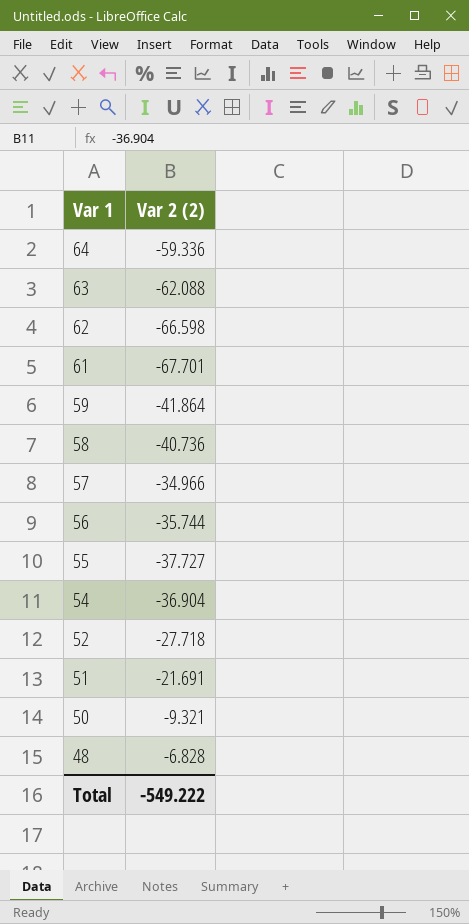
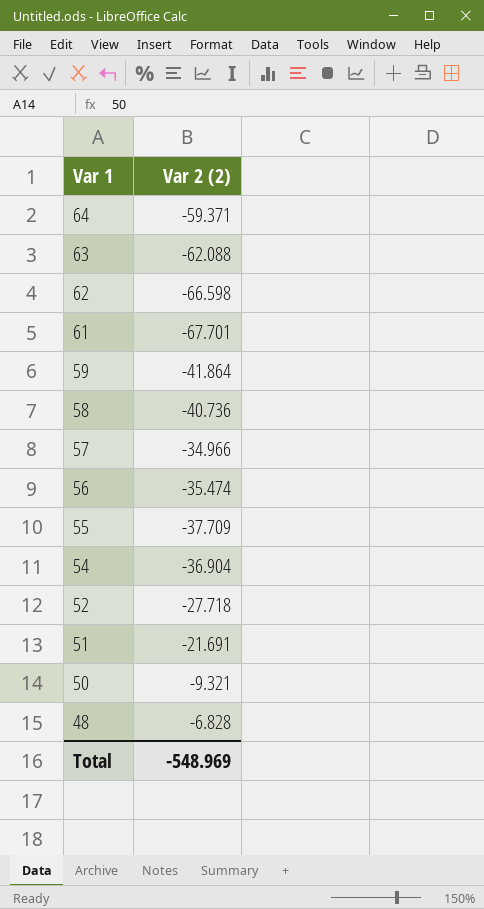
64 | Var 2 (2): -59.336 -> -59.371
56 | Var 2 (2): -35.744 -> -35.474
55 | Var 2 (2): -37.727 -> -37.709
Total | Var 2 (2): -549.222 -> -548.969

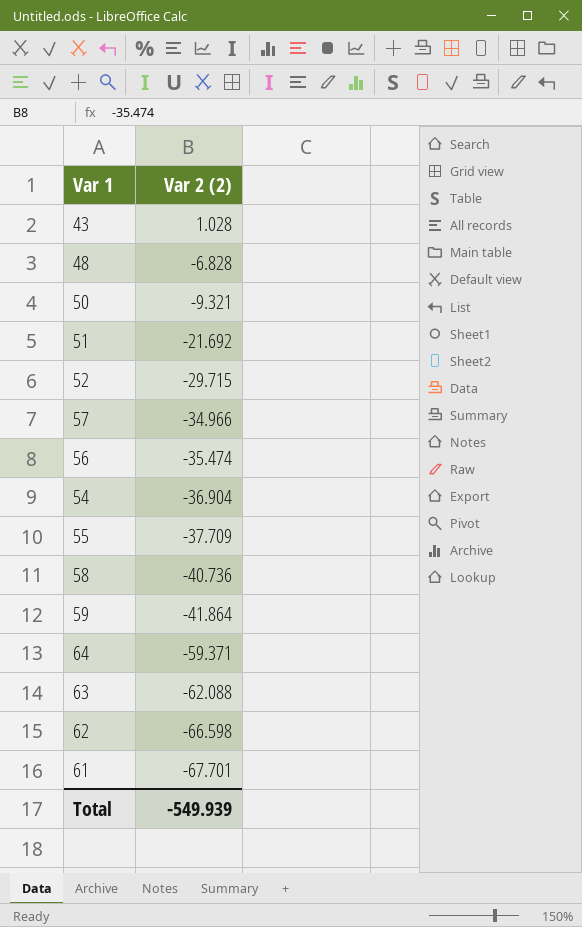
row order: Var 1 descending -> Var 2 (2) descending
row 43: none -> 1.028
51 | Var 2 (2): -21.691 -> -21.692
52 | Var 2 (2): -27.718 -> -29.715
Total | Var 2 (2): -548.969 -> -549.939

